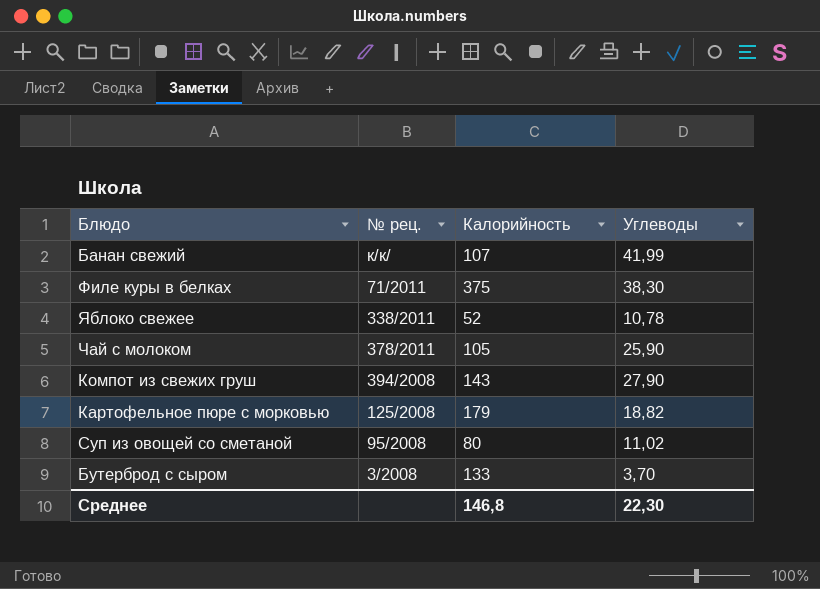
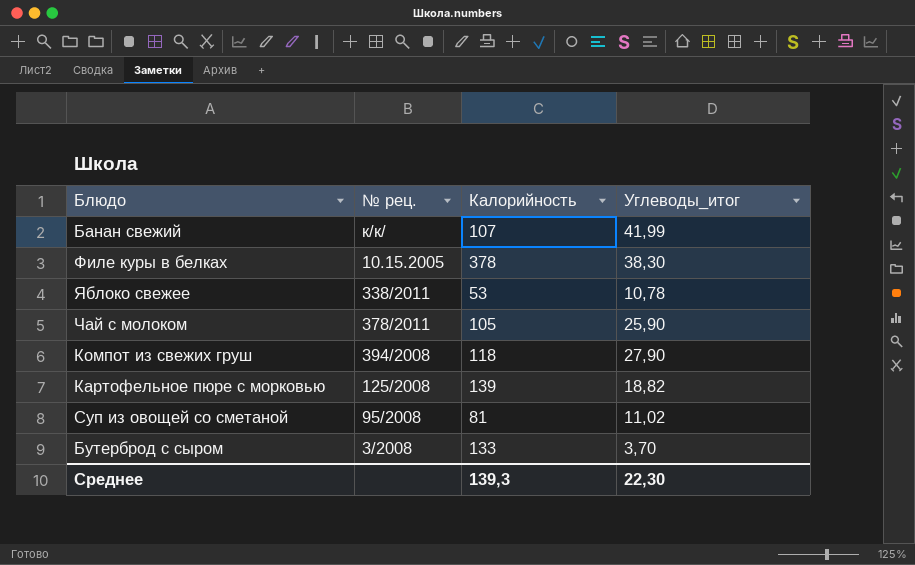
column name: Углеводы -> Углеводы_итог
Филе куры в белках | № рец.: 71/2011 -> 10.15.2005
Филе куры в белках | Калорийность: 375 -> 378
Яблоко свежее | Калорийность: 52 -> 53
Компот из свежих груш | Калорийность: 143 -> 118
Картофельное пюре с морковью | Калорийность: 179 -> 139
Суп из овощей со сметаной | Калорийность: 80 -> 81
Среднее | Калорийность: 146,8 -> 139,3

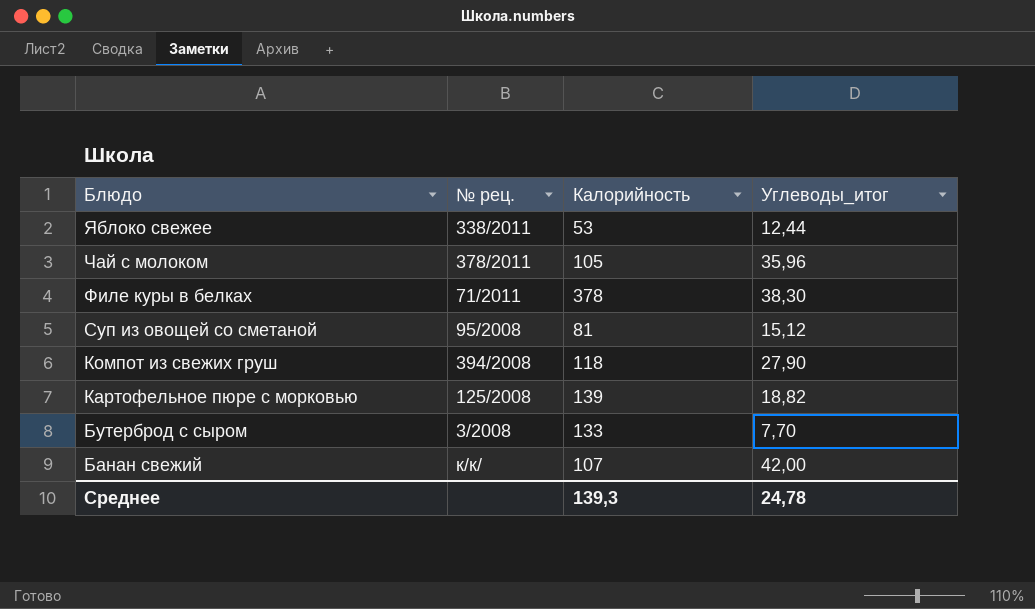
row order: none -> Блюдо descending
Яблоко свежее | Углеводы_итог: 10,78 -> 12,44
Чай с молоком | Углеводы_итог: 25,90 -> 35,96
Филе куры в белках | № рец.: 10.15.2005 -> 71/2011
Суп из овощей со сметаной | Углеводы_итог: 11,02 -> 15,12
Бутерброд с сыром | Углеводы_итог: 3,70 -> 7,70
Банан свежий | Углеводы_итог: 41,99 -> 42,00
Среднее | Углеводы_итог: 22,30 -> 24,78

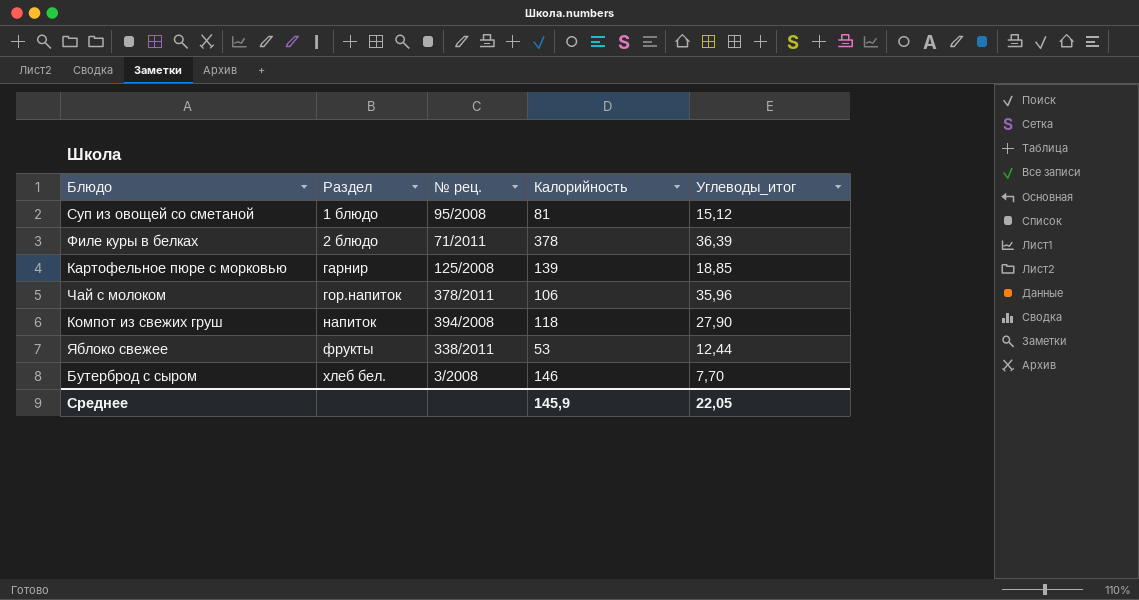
row order: Блюдо descending -> Раздел ascending
column Раздел | position: none -> 2
row Банан свежий: к/к/ | 107 | 42,00 -> none
Филе куры в белках | Углеводы_итог: 38,30 -> 36,39
Картофельное пюре с морковью | Углеводы_итог: 18,82 -> 18,85
Чай с молоком | Калорийность: 105 -> 106
Бутерброд с сыром | Калорийность: 133 -> 146
Среднее | Калорийность: 139,3 -> 145,9
Среднее | Углеводы_итог: 24,78 -> 22,05

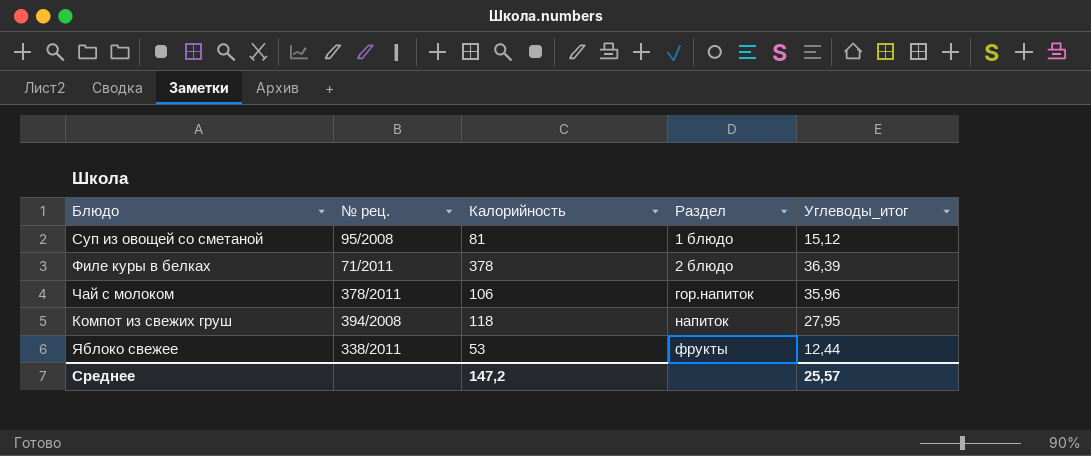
column Раздел | position: 2 -> 4
row Картофельное пюре с морковью: гарнир | 125/2008 | 139 | 18,85 -> none
row Бутерброд с сыром: хлеб бел. | 3/2008 | 146 | 7,70 -> none
Компот из свежих груш | Углеводы_итог: 27,90 -> 27,95
Среднее | Калорийность: 145,9 -> 147,2
Среднее | Углеводы_итог: 22,05 -> 25,57

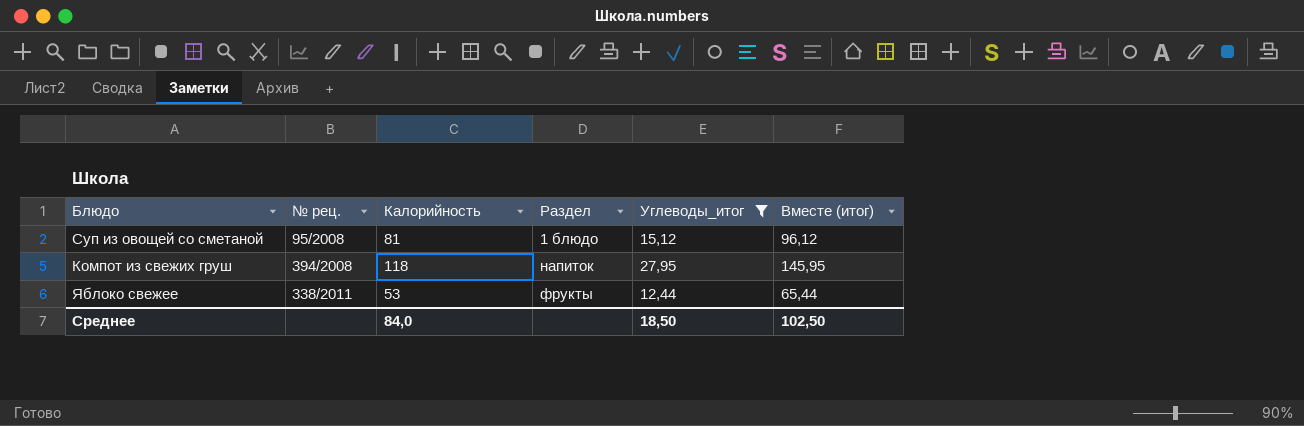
filter: none -> Углеводы_итог <= 27,95
column Вместе (итог) | formula: none -> [Калорийность] + [Углеводы_итог]
Среднее | Калорийность: 147,2 -> 84,0
Среднее | Углеводы_итог: 25,57 -> 18,50

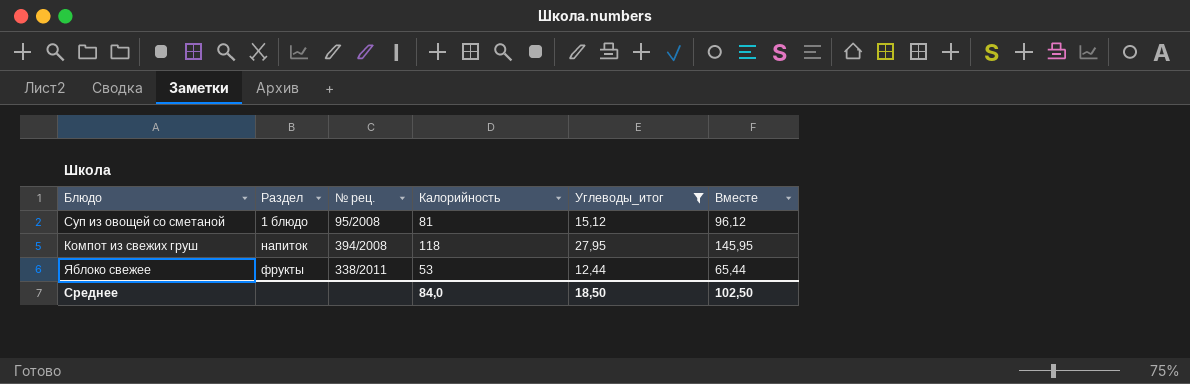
column Раздел | position: 4 -> 2
column name: Вместе (итог) -> Вместе

